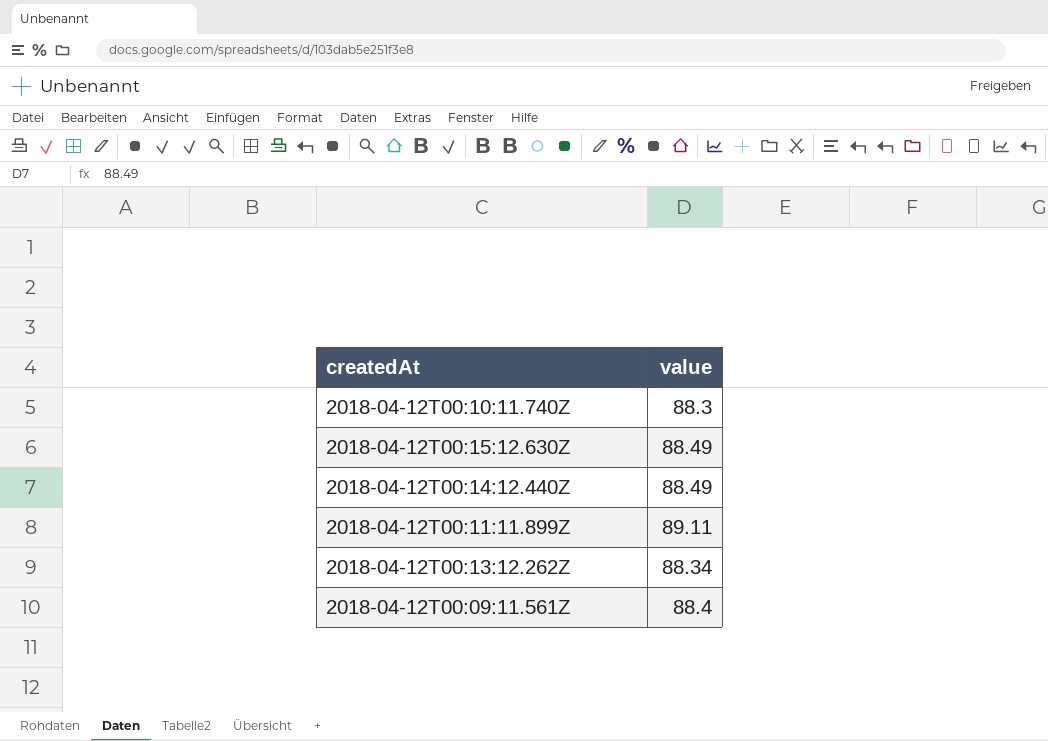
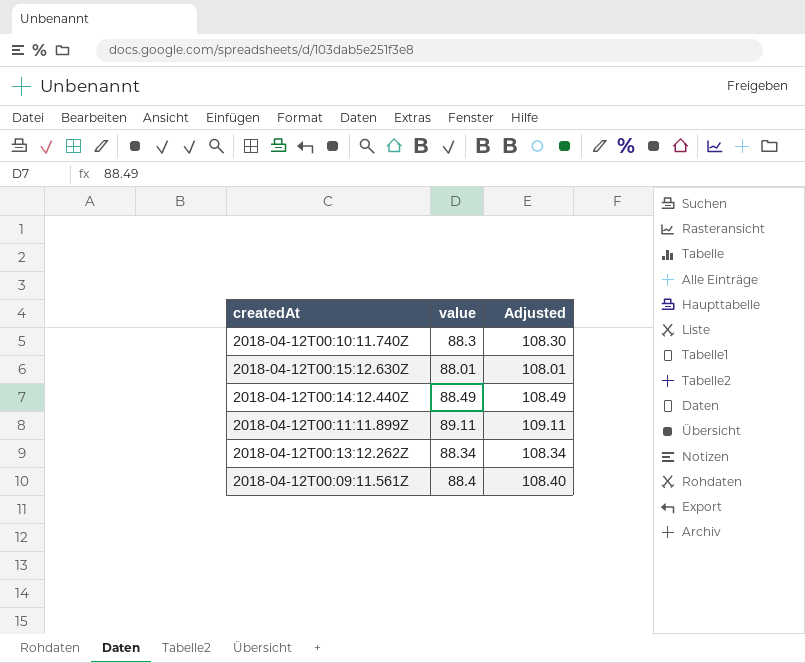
column Adjusted | formula: none -> [value] + 20
2018-04-12T00:15:12.630Z | value: 88.49 -> 88.01

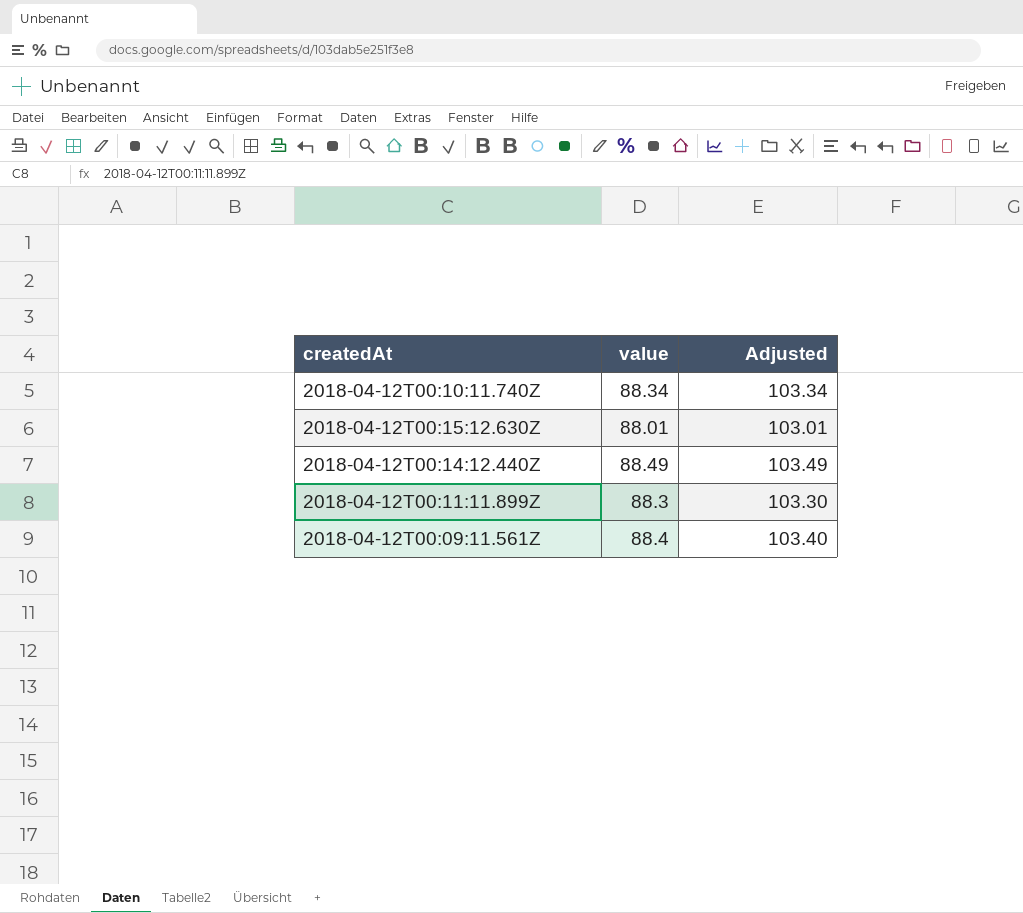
column Adjusted | formula: [value] + 20 -> [value] + 15
row 2018-04-12T00:13:12.262Z: 88.34 | 108.34 -> none
2018-04-12T00:10:11.740Z | value: 88.3 -> 88.34
2018-04-12T00:11:11.899Z | value: 89.11 -> 88.3

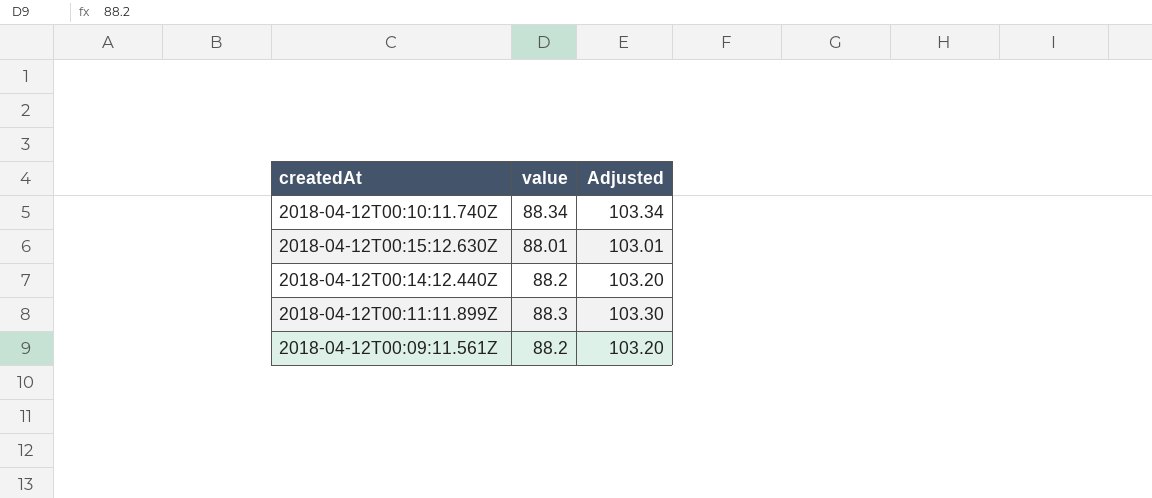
2018-04-12T00:14:12.440Z | value: 88.49 -> 88.2
2018-04-12T00:14:12.440Z | Adjusted: 103.49 -> 103.20
2018-04-12T00:09:11.561Z | value: 88.4 -> 88.2
2018-04-12T00:09:11.561Z | Adjusted: 103.40 -> 103.20

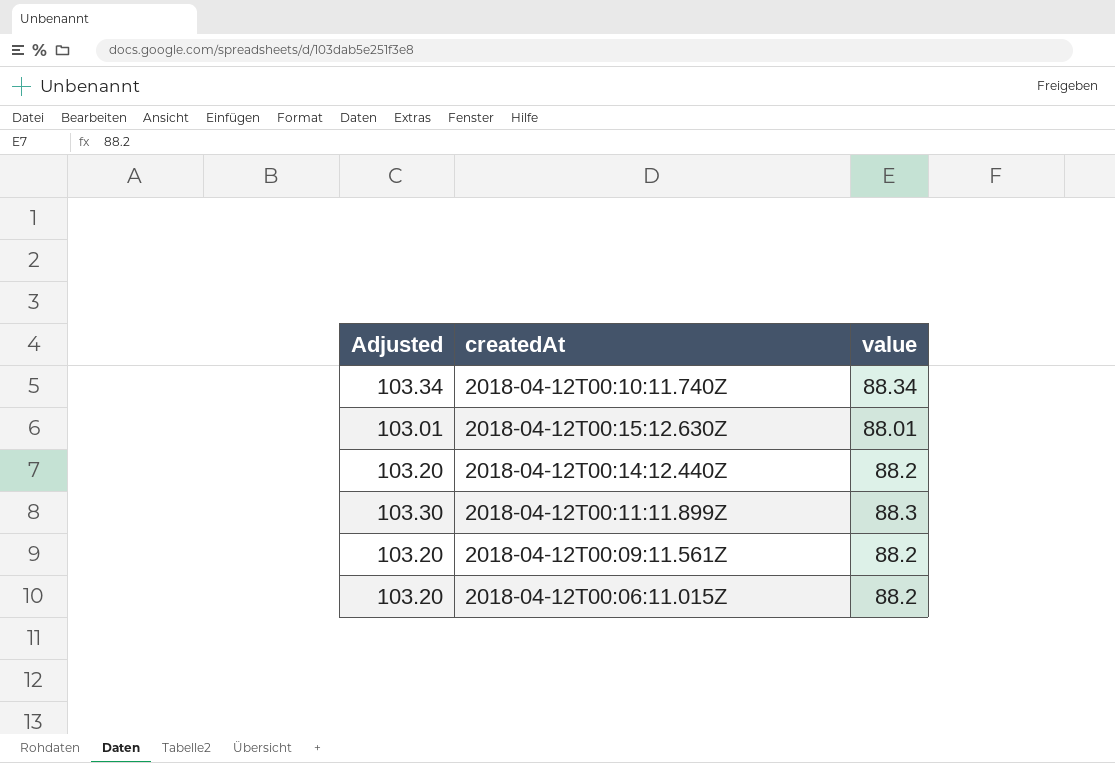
column Adjusted | position: 3 -> 1
row 2018-04-12T00:06:11.015Z: none -> 103.20 | 88.2

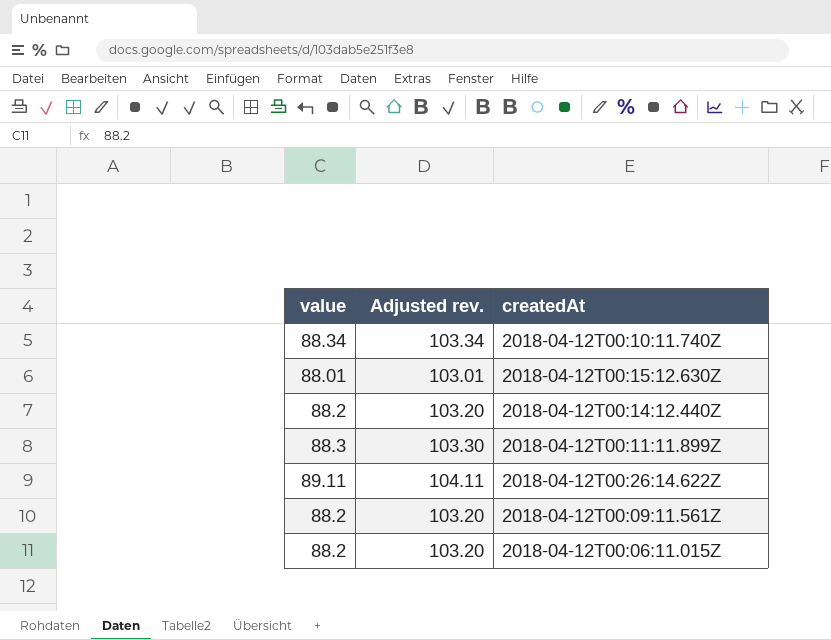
column value | position: 3 -> 1
column name: Adjusted -> Adjusted rev.
row 2018-04-12T00:26:14.622Z: none -> 89.11 | 104.11

